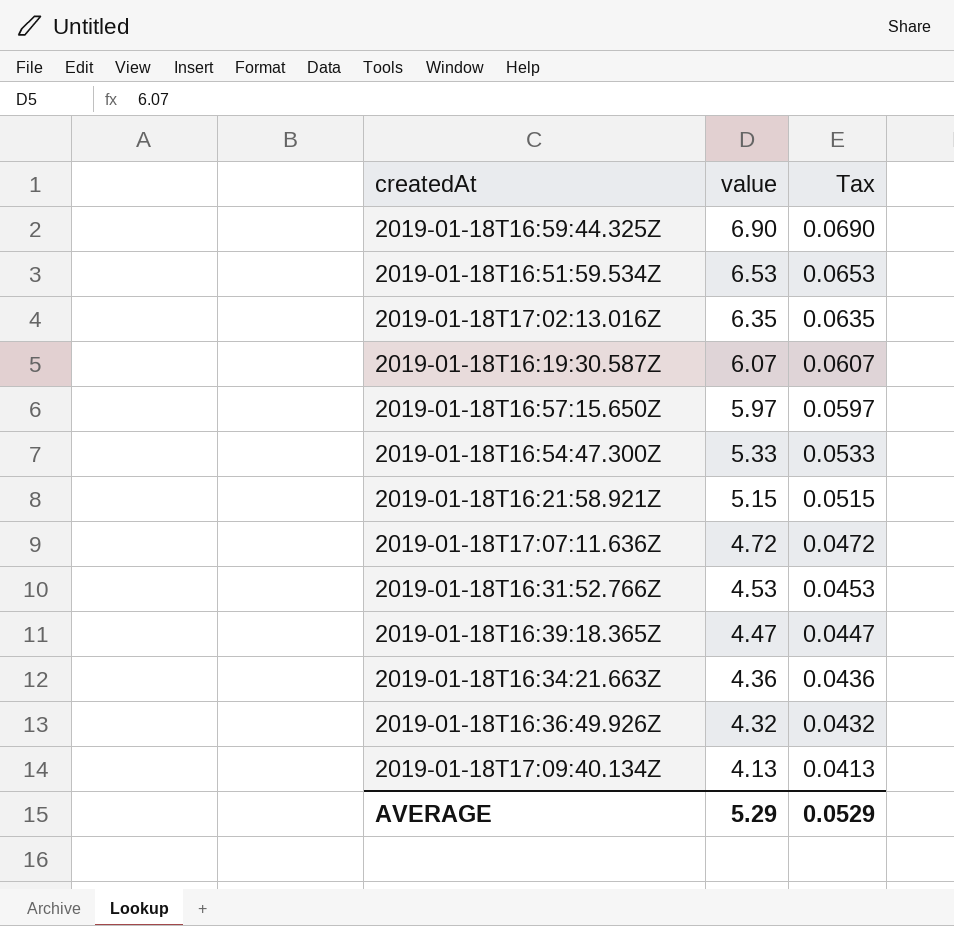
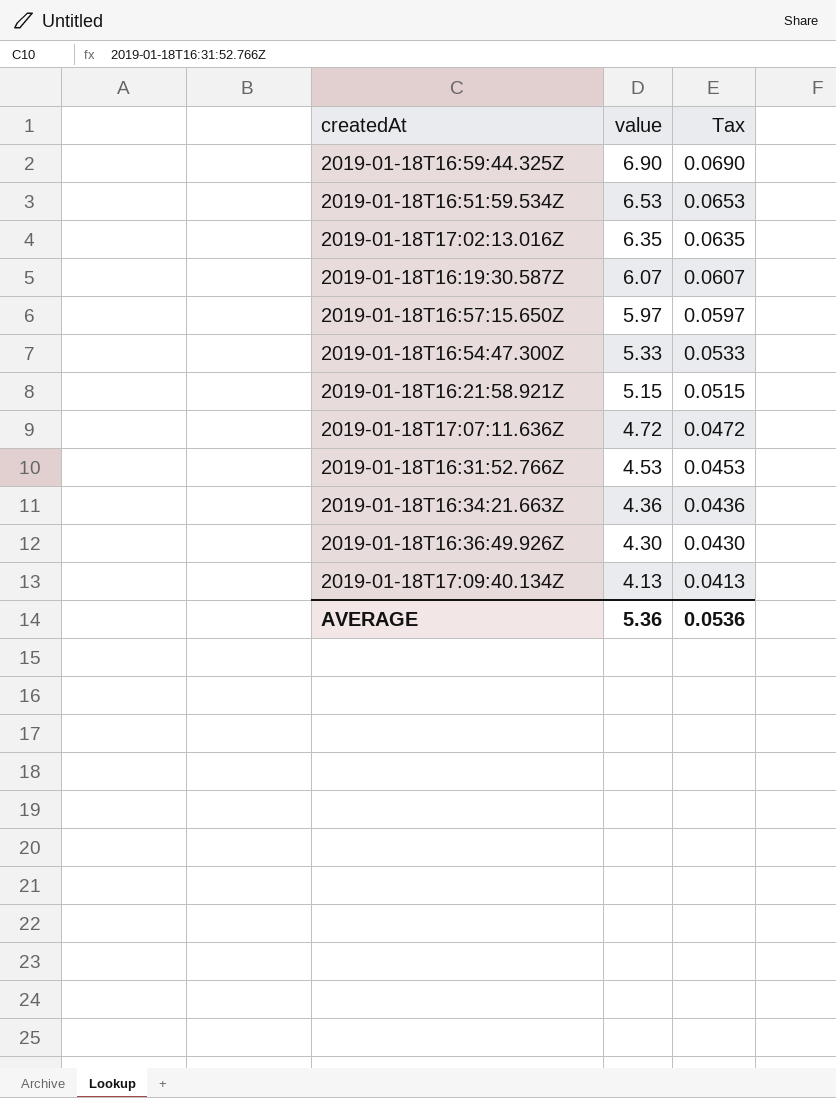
row 2019-01-18T16:39:18.365Z: 4.47 | 0.0447 -> none
2019-01-18T16:36:49.926Z | value: 4.32 -> 4.30
2019-01-18T16:36:49.926Z | Tax: 0.0432 -> 0.0430
AVERAGE | value: 5.29 -> 5.36
AVERAGE | Tax: 0.0529 -> 0.0536

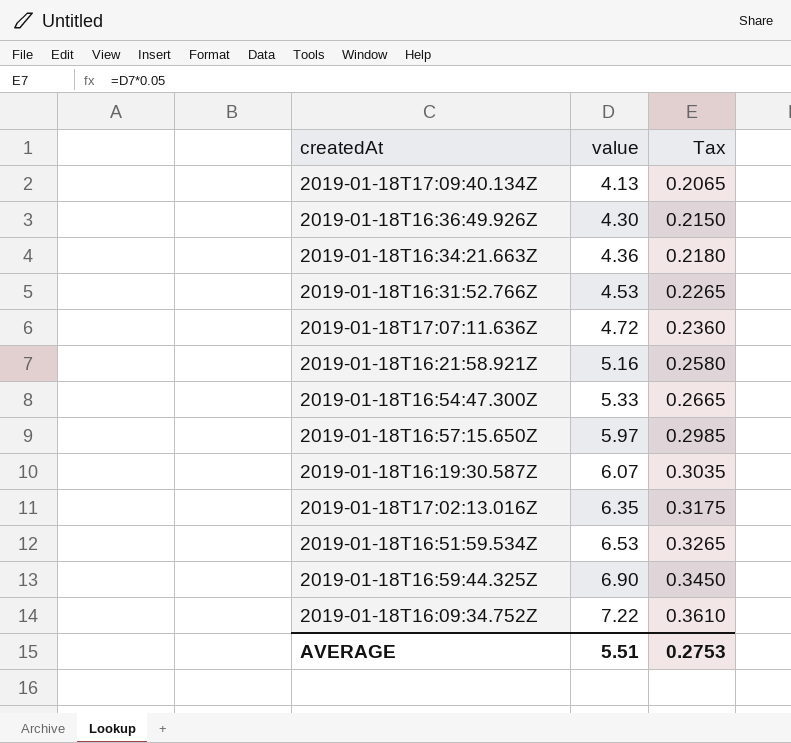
row order: value descending -> value ascending
column Tax | formula: [value] * 0.01 -> [value] * 0.05
2019-01-18T16:21:58.921Z | value: 5.15 -> 5.16
row 2019-01-18T16:09:34.752Z: none -> 7.22 | 0.3610
AVERAGE | value: 5.36 -> 5.51
AVERAGE | Tax: 0.0536 -> 0.2753

